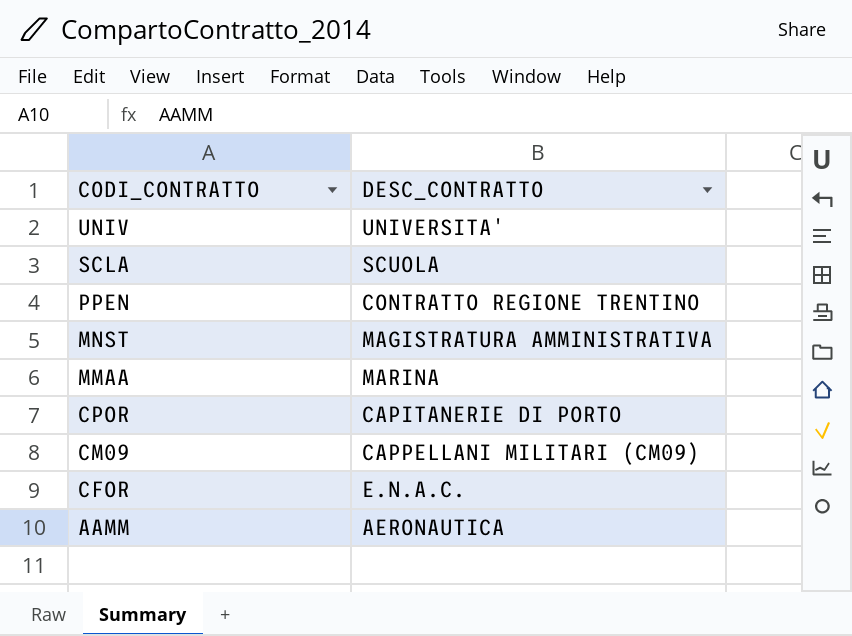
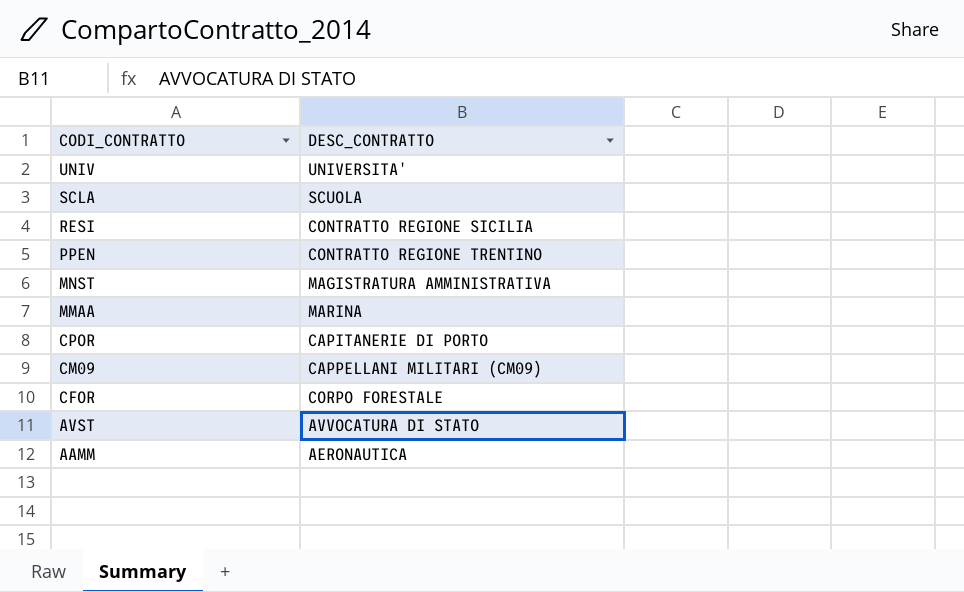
row RESI: none -> CONTRATTO REGIONE SICILIA
CFOR | DESC_CONTRATTO: E.N.A.C. -> CORPO FORESTALE
row AVST: none -> AVVOCATURA DI STATO

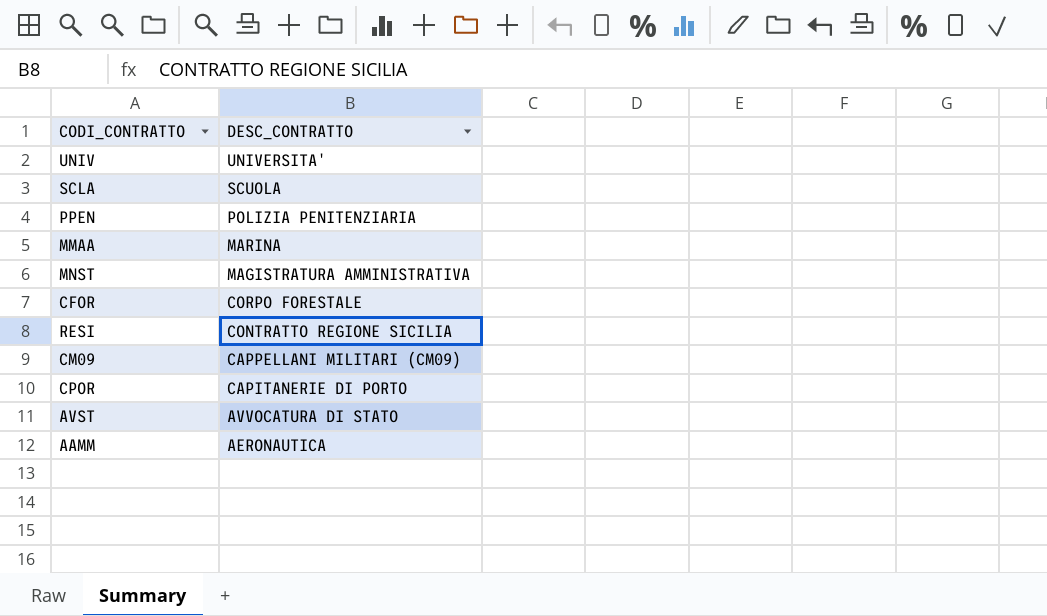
row order: CODI_CONTRATTO descending -> DESC_CONTRATTO descending
PPEN | DESC_CONTRATTO: CONTRATTO REGIONE TRENTINO -> POLIZIA PENITENZIARIA

